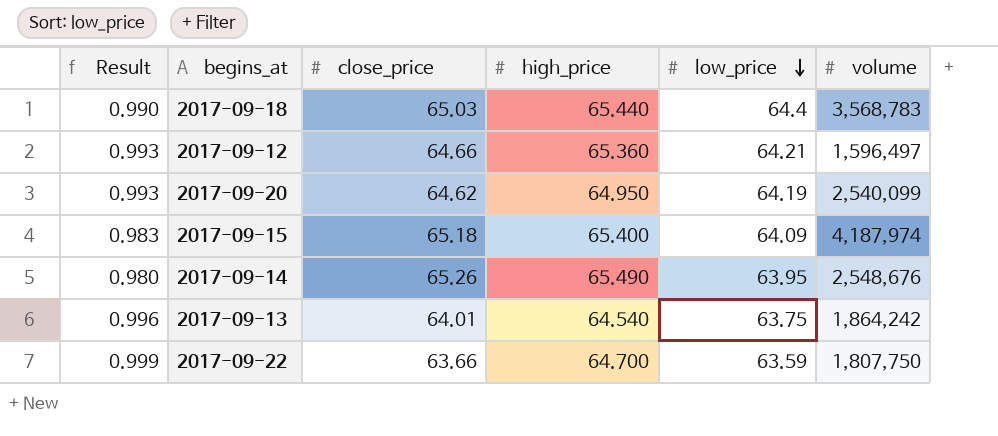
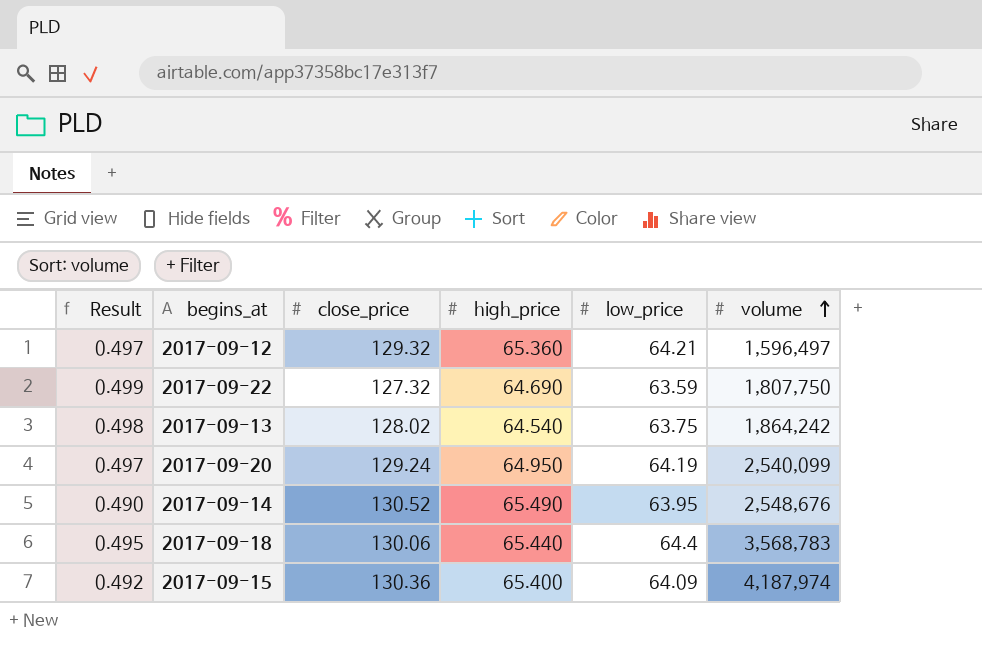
row order: low_price descending -> volume ascending
2017-09-12 | Result: 0.993 -> 0.497
2017-09-12 | close_price: 64.66 -> 129.32
2017-09-22 | Result: 0.999 -> 0.499
2017-09-22 | close_price: 63.66 -> 127.32
2017-09-22 | high_price: 64.700 -> 64.690
2017-09-13 | Result: 0.996 -> 0.498
2017-09-13 | close_price: 64.01 -> 128.02
2017-09-20 | Result: 0.993 -> 0.497
2017-09-20 | close_price: 64.62 -> 129.24
2017-09-14 | Result: 0.980 -> 0.490
2017-09-14 | close_price: 65.26 -> 130.52
2017-09-18 | Result: 0.990 -> 0.495
2017-09-18 | close_price: 65.03 -> 130.06
2017-09-15 | Result: 0.983 -> 0.492
2017-09-15 | close_price: 65.18 -> 130.36

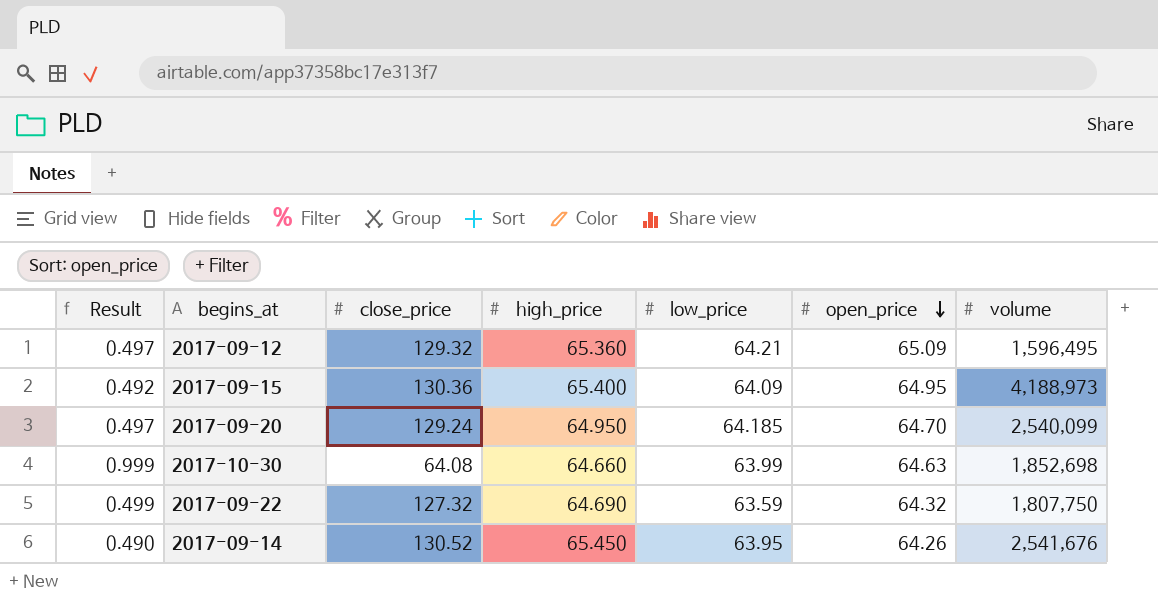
row order: volume ascending -> open_price descending
column open_price | position: none -> 6
row 2017-09-13: 0.498 | 128.02 | 64.540 | 63.75 | 1,864,242 -> none
row 2017-09-18: 0.495 | 130.06 | 65.440 | 64.4 | 3,568,783 -> none
2017-09-12 | volume: 1,596,497 -> 1,596,495
2017-09-15 | volume: 4,187,974 -> 4,188,973
2017-09-20 | low_price: 64.19 -> 64.185
row 2017-10-30: none -> 0.999 | 64.08 | 64.660 | 63.99 | 64.63 | 1,852,698
2017-09-14 | high_price: 65.490 -> 65.450
2017-09-14 | volume: 2,548,676 -> 2,541,676

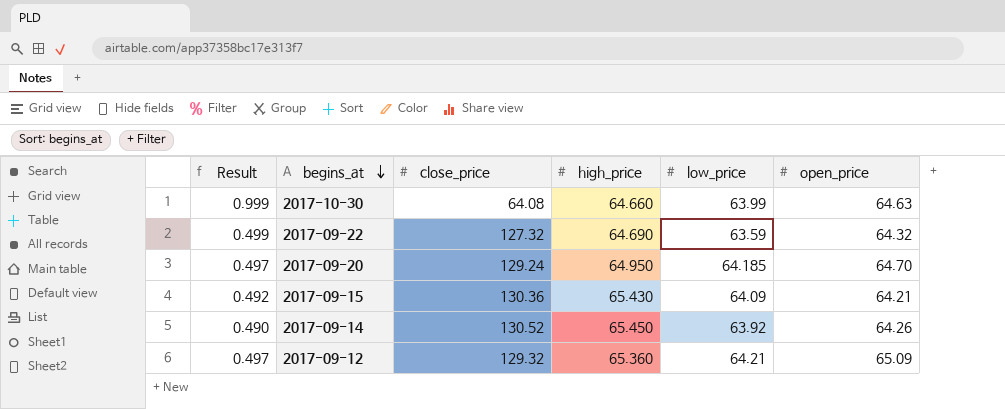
row order: open_price descending -> begins_at descending
column volume | position: 7 -> none
2017-09-15 | high_price: 65.400 -> 65.430
2017-09-15 | open_price: 64.95 -> 64.21
2017-09-14 | low_price: 63.95 -> 63.92

